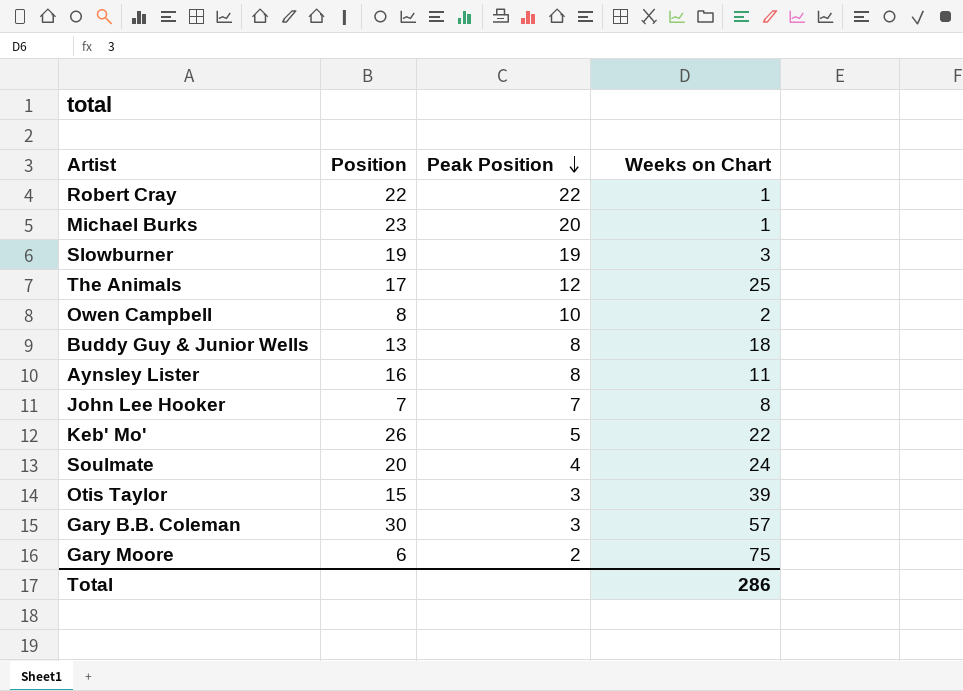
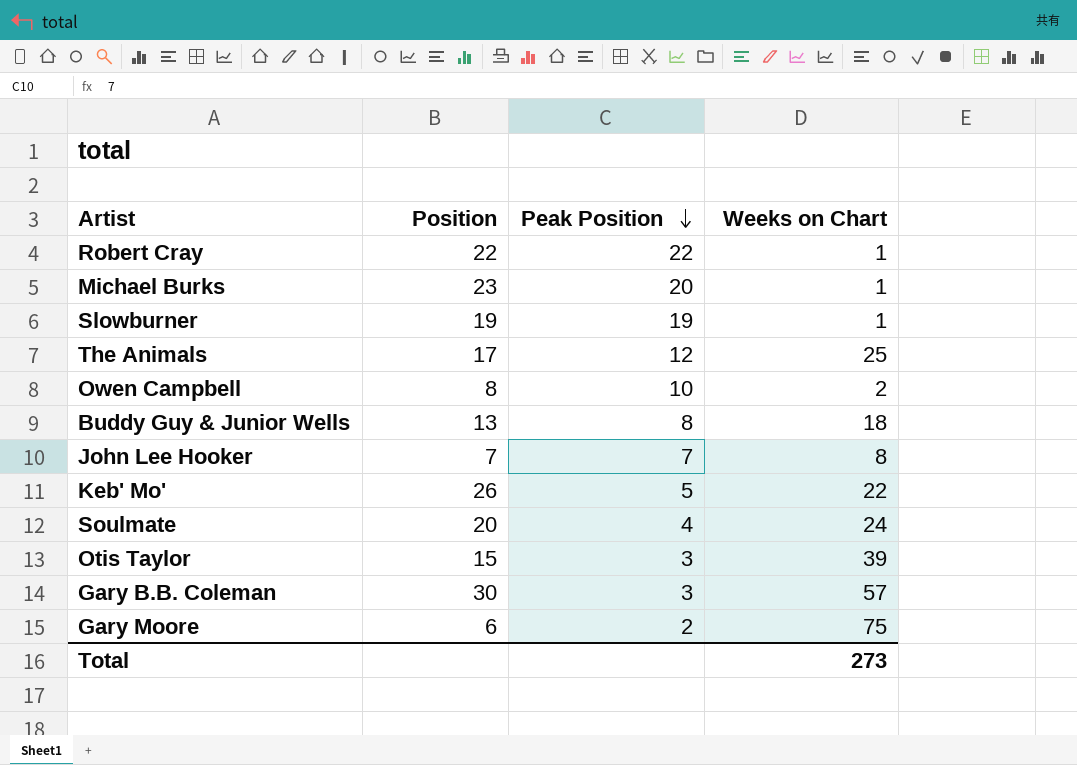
row Aynsley Lister: 16 | 8 | 11 -> none
Slowburner | Weeks on Chart: 3 -> 1
Total | Weeks on Chart: 286 -> 273

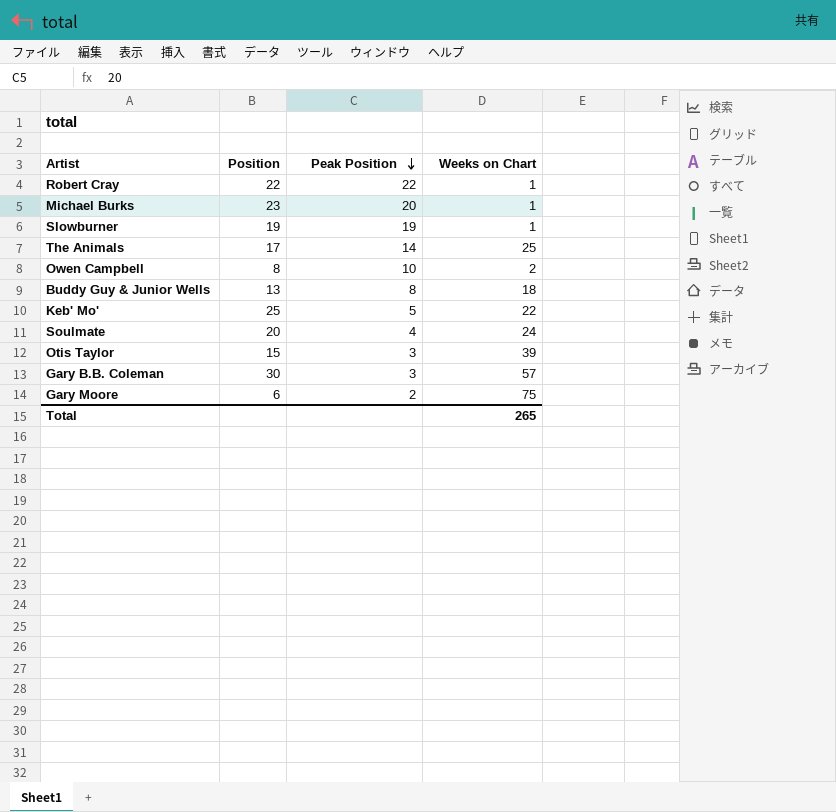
row John Lee Hooker: 7 | 7 | 8 -> none
The Animals | Peak Position: 12 -> 14
Keb' Mo' | Position: 26 -> 25
Total | Weeks on Chart: 273 -> 265

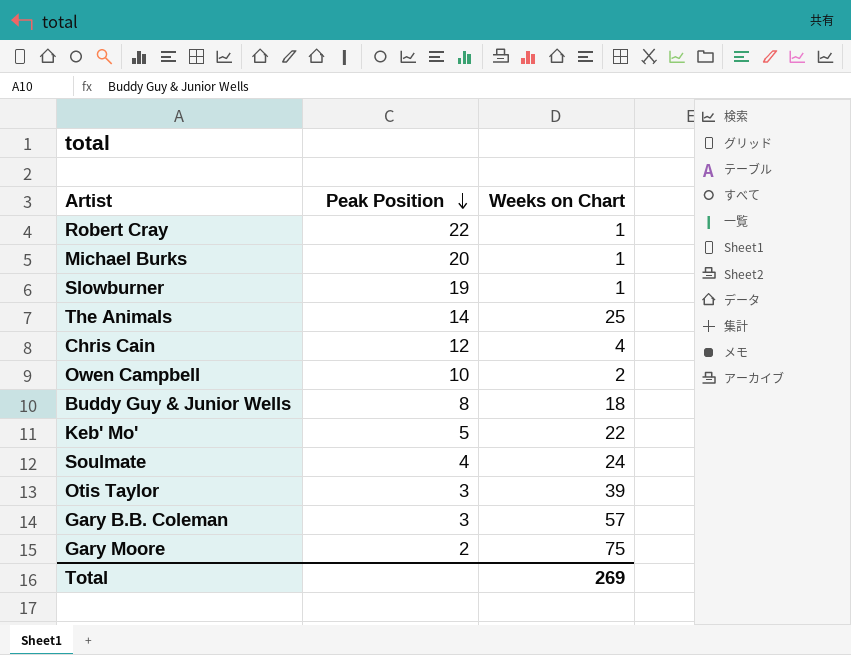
column Position | position: 2 -> none
row Chris Cain: none -> 12 | 4
Total | Weeks on Chart: 265 -> 269

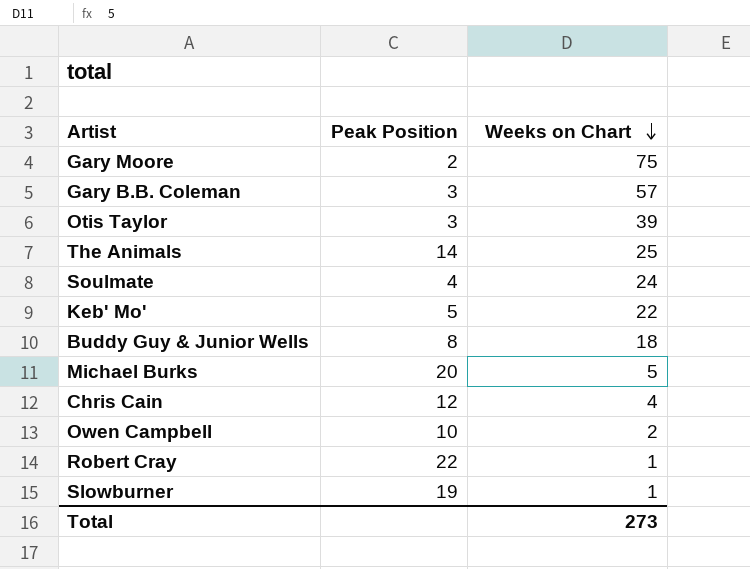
row order: Peak Position descending -> Weeks on Chart descending
Michael Burks | Weeks on Chart: 1 -> 5
Total | Weeks on Chart: 269 -> 273

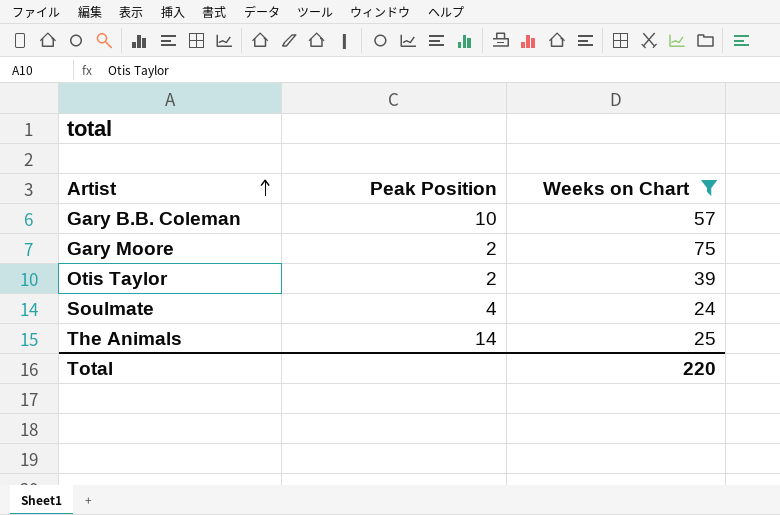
filter: none -> Weeks on Chart >= 24
row order: Weeks on Chart descending -> Artist ascending
Gary B.B. Coleman | Peak Position: 3 -> 10
Otis Taylor | Peak Position: 3 -> 2
Total | Weeks on Chart: 273 -> 220

